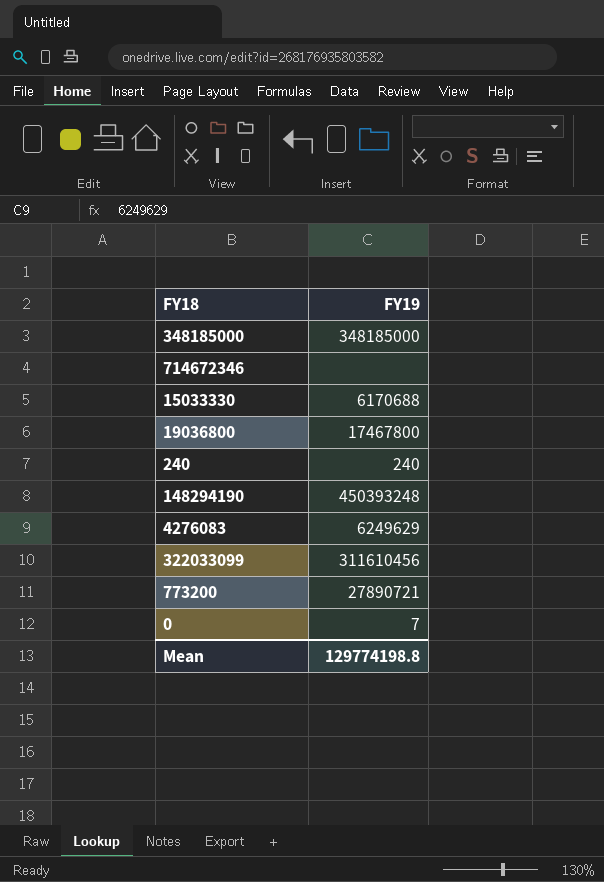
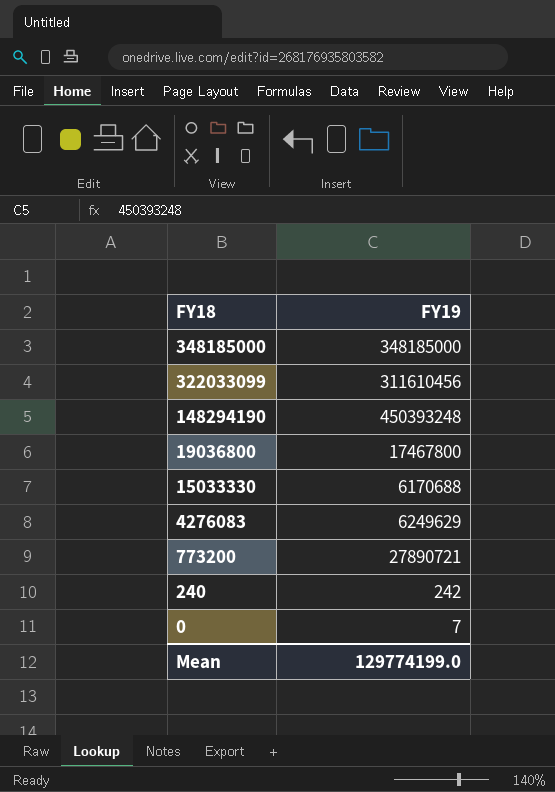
row order: none -> FY18 descending
row 714672346: none -> none
240 | FY19: 240 -> 242
Mean | FY19: 129774198.8 -> 129774199.0

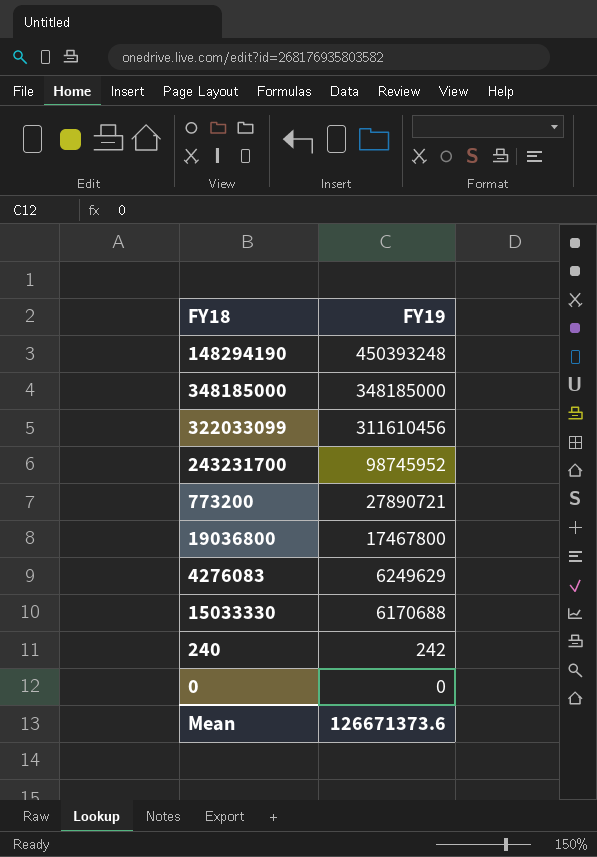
row order: FY18 descending -> FY19 descending
row 243231700: none -> 98745952
0 | FY19: 7 -> 0
Mean | FY19: 129774199.0 -> 126671373.6

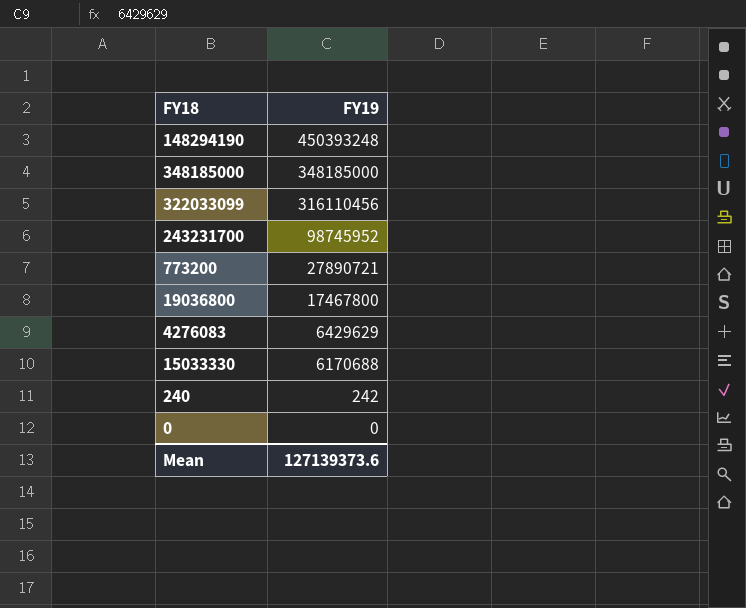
322033099 | FY19: 311610456 -> 316110456
4276083 | FY19: 6249629 -> 6429629
Mean | FY19: 126671373.6 -> 127139373.6

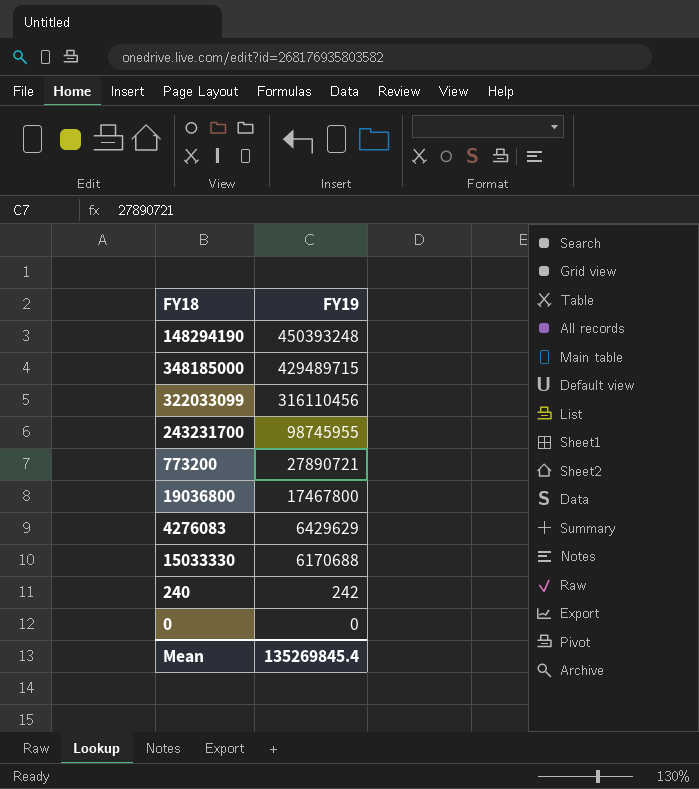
348185000 | FY19: 348185000 -> 429489715
243231700 | FY19: 98745952 -> 98745955
Mean | FY19: 127139373.6 -> 135269845.4

